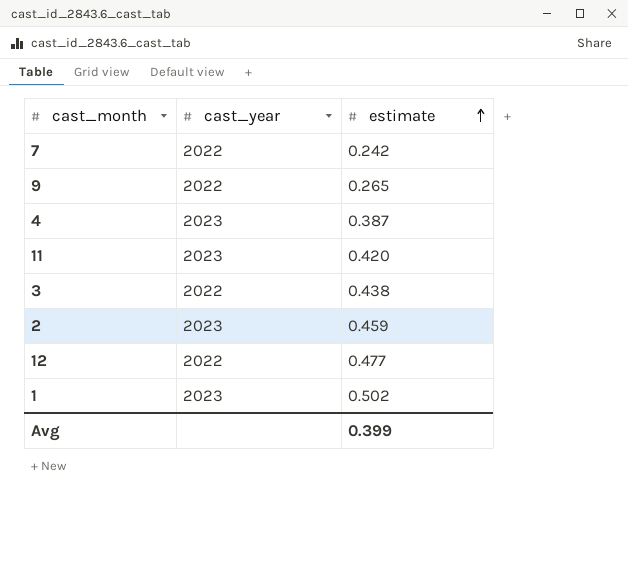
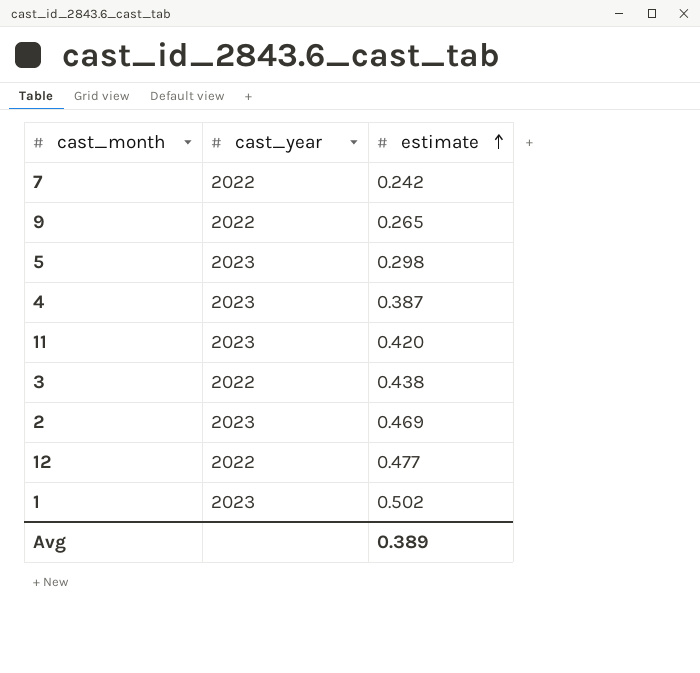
row 5: none -> 2023 | 0.298
2 | estimate: 0.459 -> 0.469
Avg | estimate: 0.399 -> 0.389

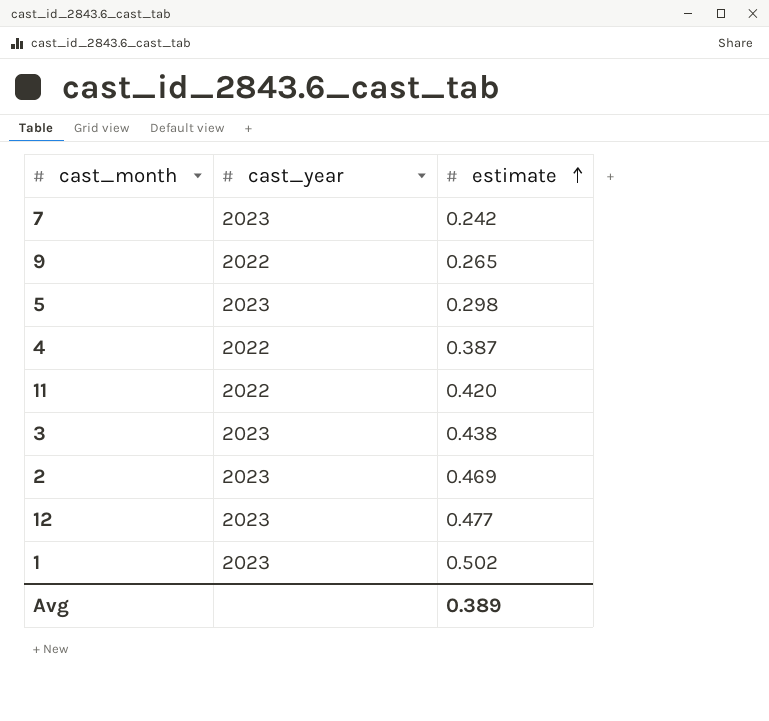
7 | cast_year: 2022 -> 2023
4 | cast_year: 2023 -> 2022
11 | cast_year: 2023 -> 2022
3 | cast_year: 2022 -> 2023
12 | cast_year: 2022 -> 2023

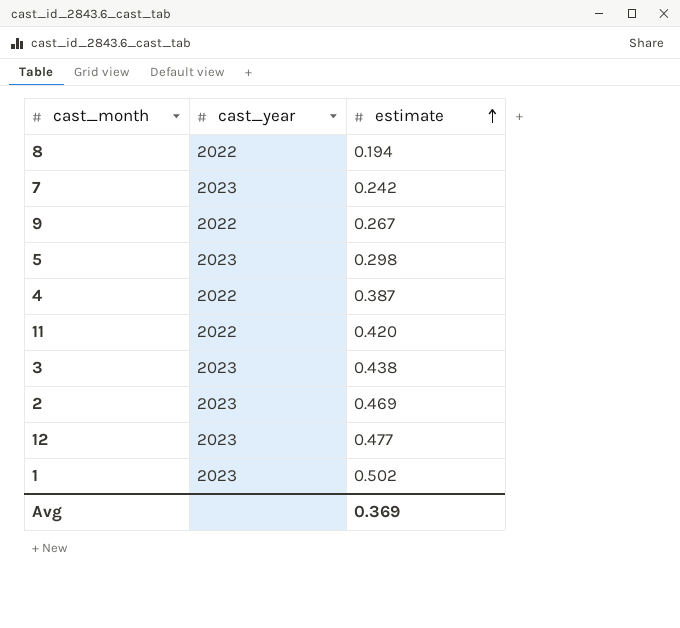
row 8: none -> 2022 | 0.194
9 | estimate: 0.265 -> 0.267
Avg | estimate: 0.389 -> 0.369

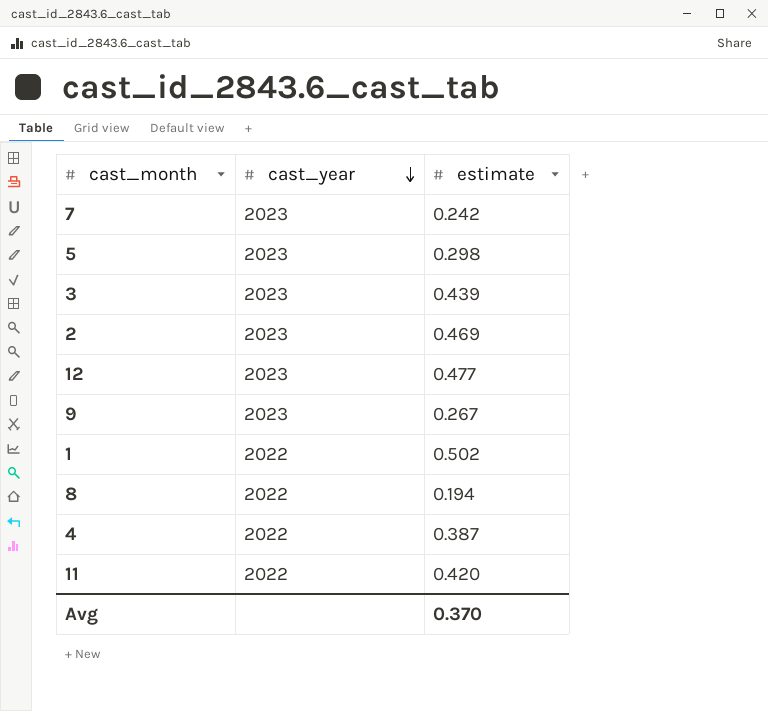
row order: estimate ascending -> cast_year descending
3 | estimate: 0.438 -> 0.439
9 | cast_year: 2022 -> 2023
1 | cast_year: 2023 -> 2022
Avg | estimate: 0.369 -> 0.370

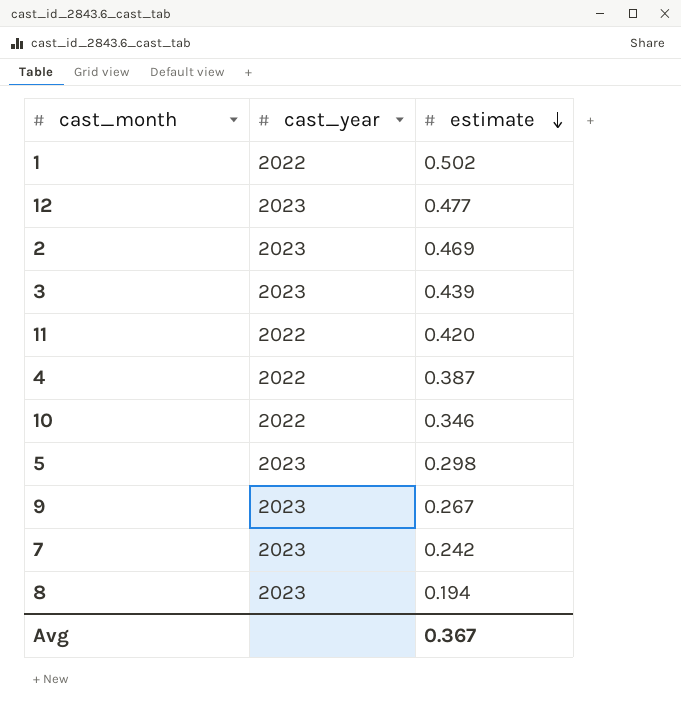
row order: cast_year descending -> estimate descending
row 10: none -> 2022 | 0.346
8 | cast_year: 2022 -> 2023
Avg | estimate: 0.370 -> 0.367

